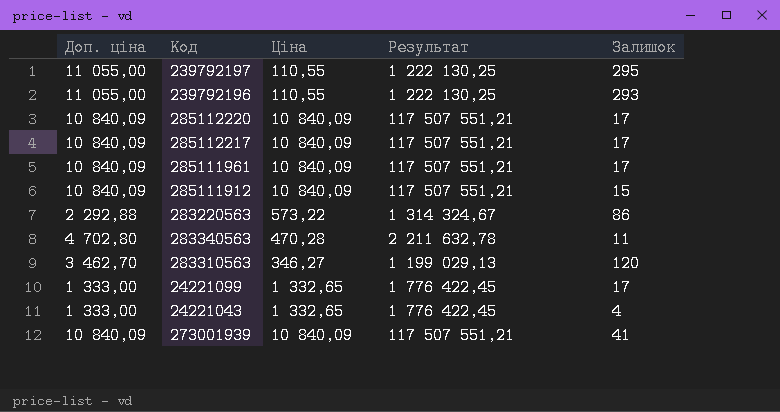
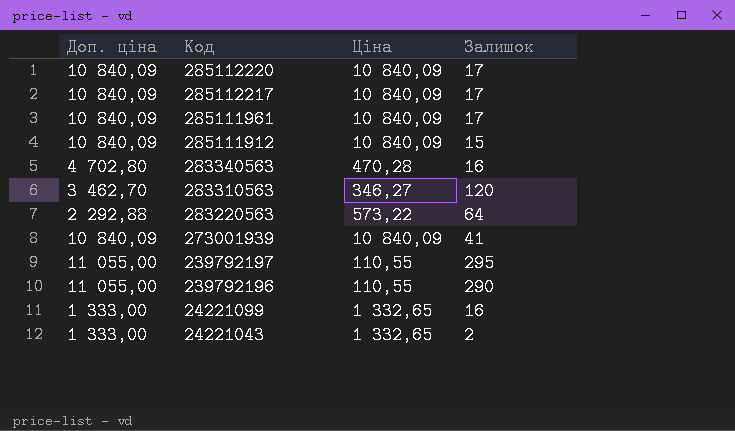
row order: none -> Код descending
column Результат | formula: [Доп. ціна] * [Ціна] -> none
283340563 | Залишок: 11 -> 16
283220563 | Залишок: 86 -> 64
239792196 | Залишок: 293 -> 290
24221099 | Залишок: 17 -> 16
24221043 | Залишок: 4 -> 2

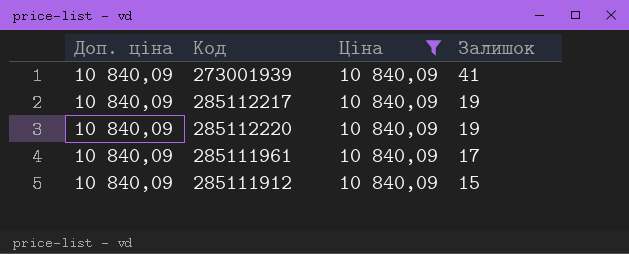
filter: none -> Ціна = 10 840,09
row order: Код descending -> Залишок descending
285112217 | Залишок: 17 -> 19
285112220 | Залишок: 17 -> 19

